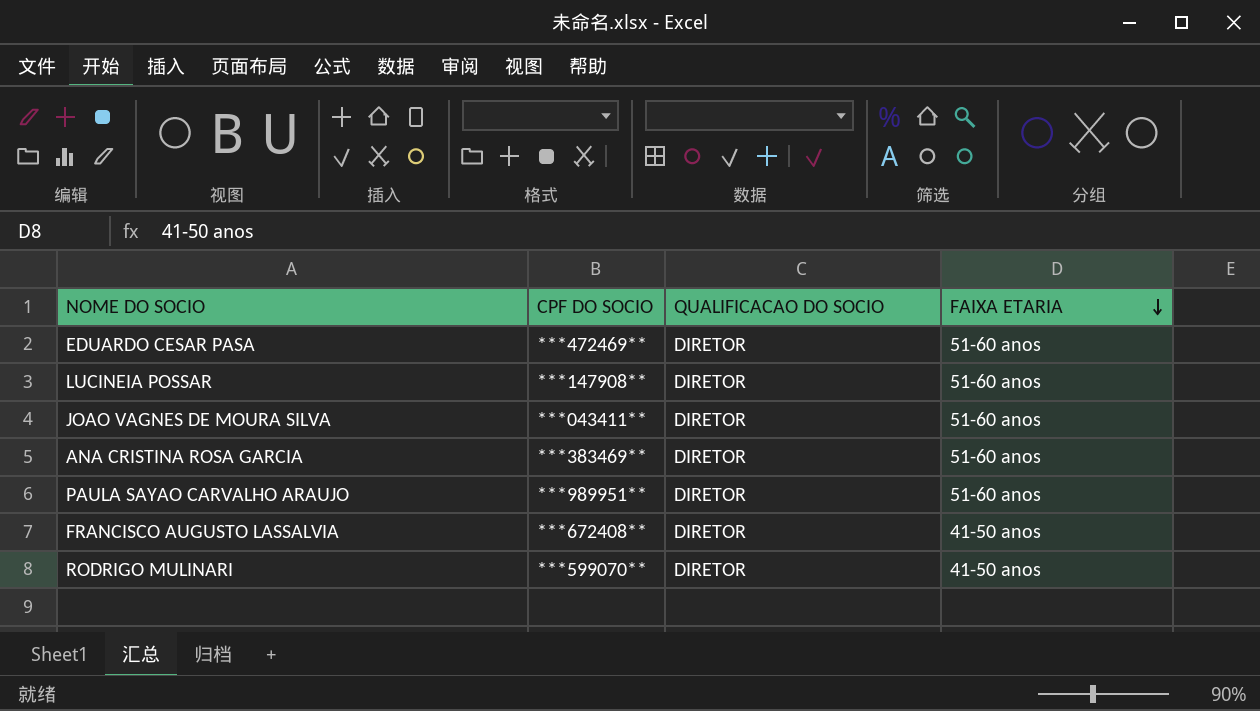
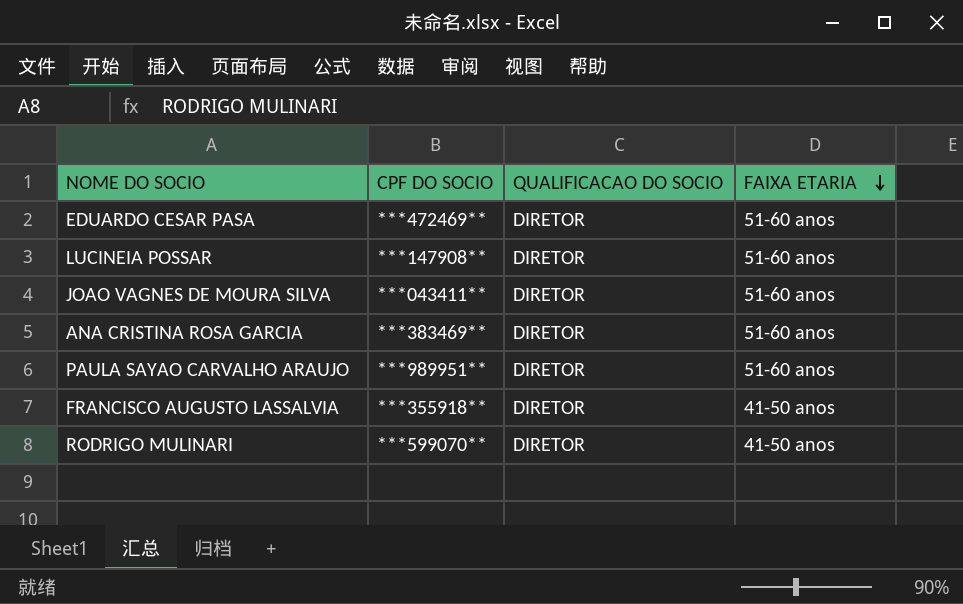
FRANCISCO AUGUSTO LASSALVIA | CPF DO SOCIO: ***672408** -> ***355918**

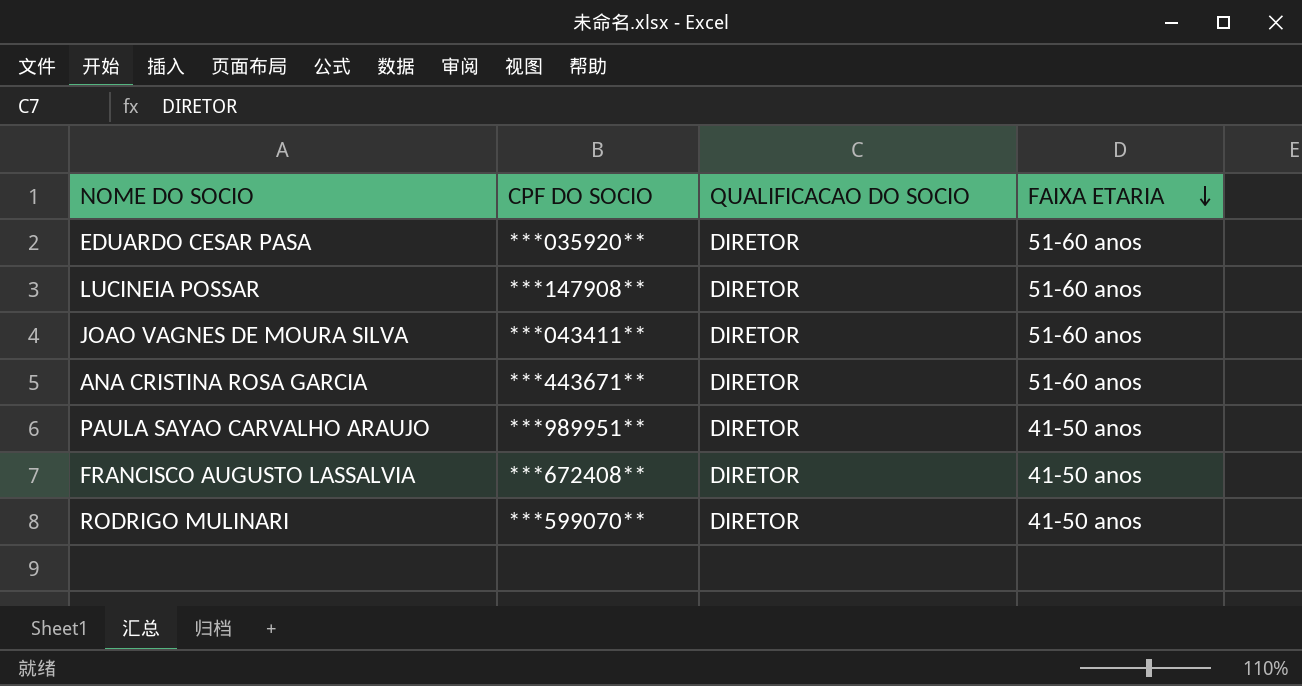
EDUARDO CESAR PASA | CPF DO SOCIO: ***472469** -> ***035920**
ANA CRISTINA ROSA GARCIA | CPF DO SOCIO: ***383469** -> ***443671**
PAULA SAYAO CARVALHO ARAUJO | FAIXA ETARIA: 51-60 anos -> 41-50 anos
FRANCISCO AUGUSTO LASSALVIA | CPF DO SOCIO: ***355918** -> ***672408**

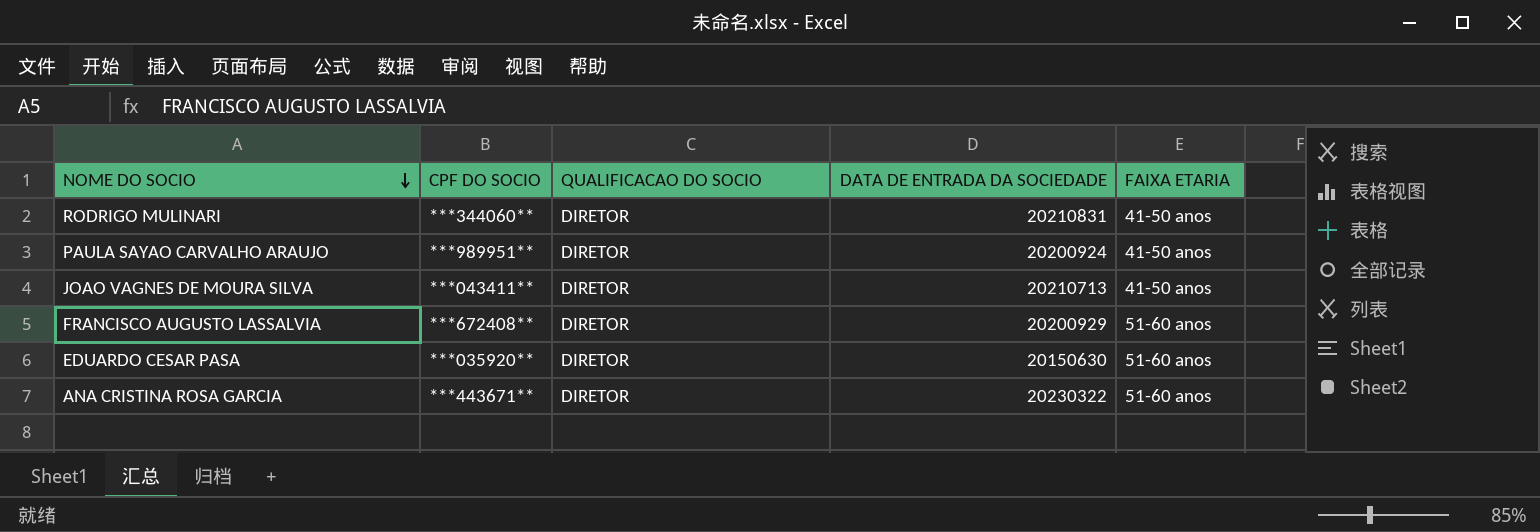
row order: FAIXA ETARIA descending -> NOME DO SOCIO descending
column DATA DE ENTRADA DA SOCIEDADE | position: none -> 4
row LUCINEIA POSSAR: ***147908** | DIRETOR | 51-60 anos -> none
RODRIGO MULINARI | CPF DO SOCIO: ***599070** -> ***344060**
JOAO VAGNES DE MOURA SILVA | FAIXA ETARIA: 51-60 anos -> 41-50 anos
FRANCISCO AUGUSTO LASSALVIA | FAIXA ETARIA: 41-50 anos -> 51-60 anos

